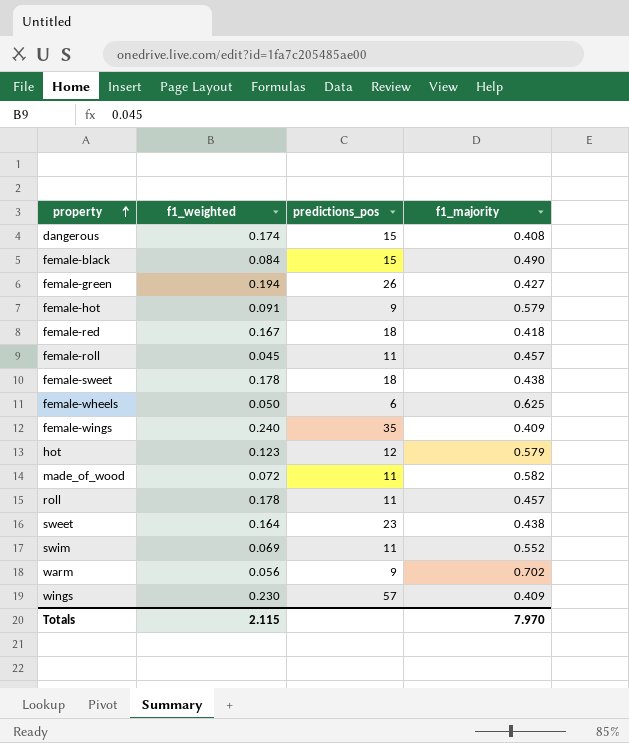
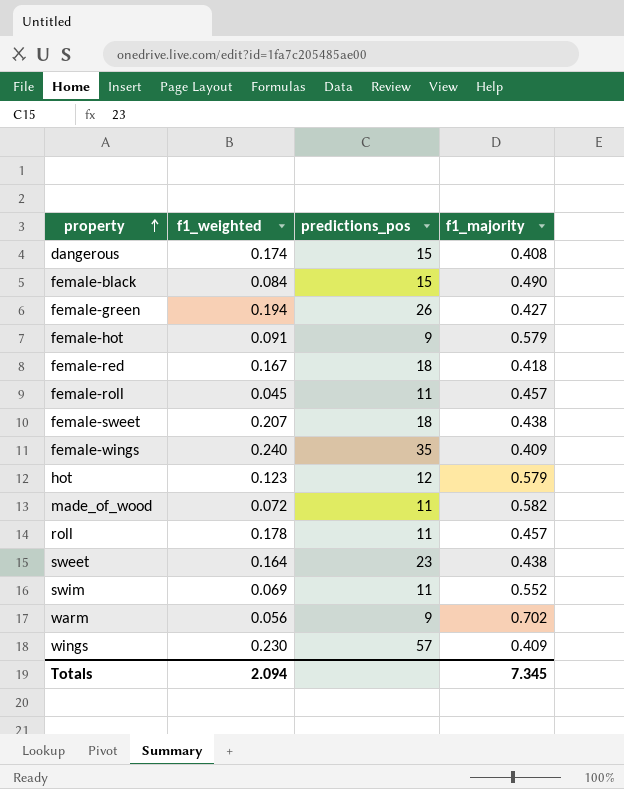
row female-wheels: 0.050 | 6 | 0.625 -> none
female-sweet | f1_weighted: 0.178 -> 0.207
Totals | f1_weighted: 2.115 -> 2.094
Totals | f1_majority: 7.970 -> 7.345

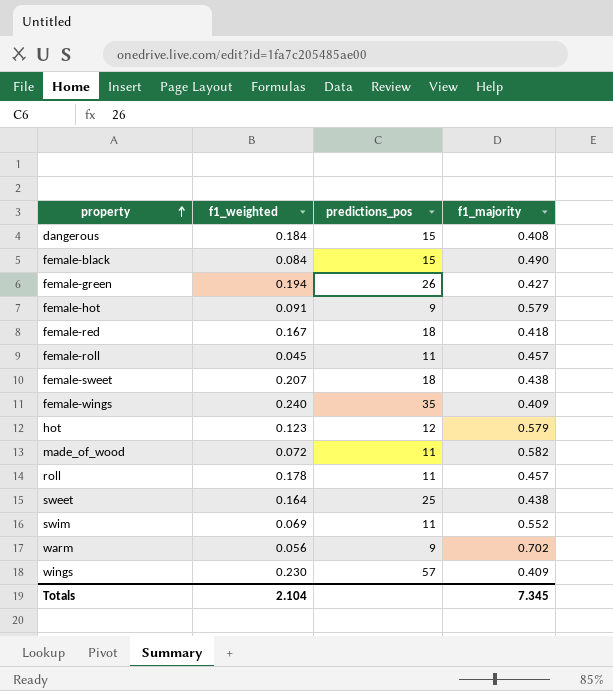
dangerous | f1_weighted: 0.174 -> 0.184
sweet | predictions_pos: 23 -> 25
Totals | f1_weighted: 2.094 -> 2.104

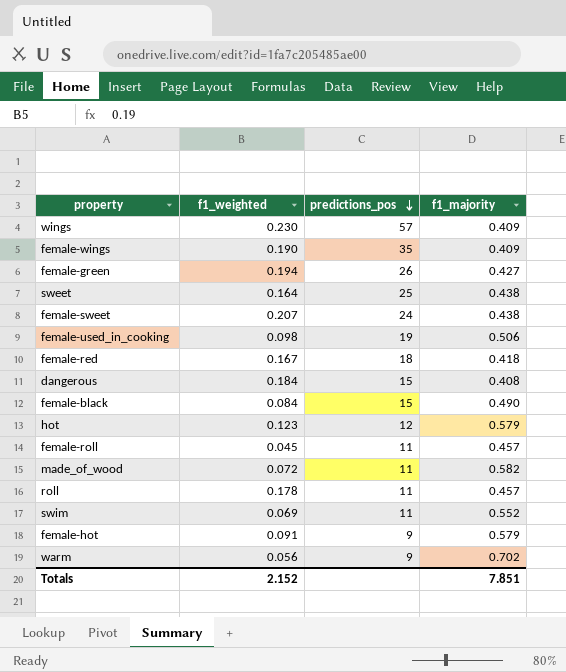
row order: property ascending -> predictions_pos descending
female-wings | f1_weighted: 0.240 -> 0.190
female-sweet | predictions_pos: 18 -> 24
row female-used_in_cooking: none -> 0.098 | 19 | 0.506
Totals | f1_weighted: 2.104 -> 2.152
Totals | f1_majority: 7.345 -> 7.851

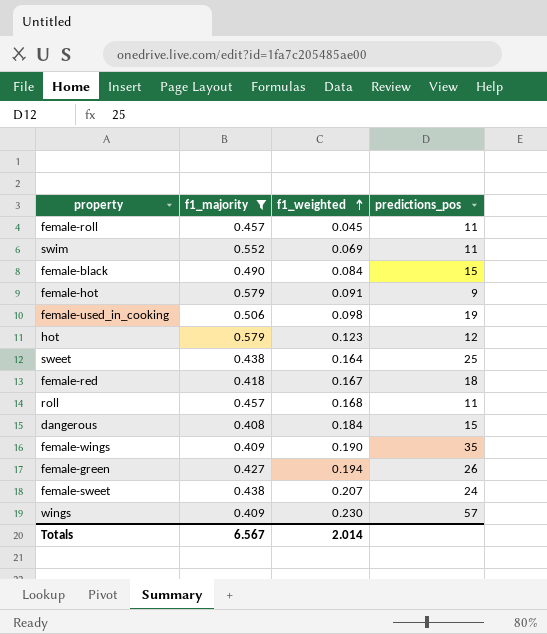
filter: none -> f1_majority <= 0.579
row order: predictions_pos descending -> f1_weighted ascending
column f1_majority | position: 4 -> 2
roll | f1_weighted: 0.178 -> 0.168
Totals | f1_majority: 7.851 -> 6.567
Totals | f1_weighted: 2.152 -> 2.014

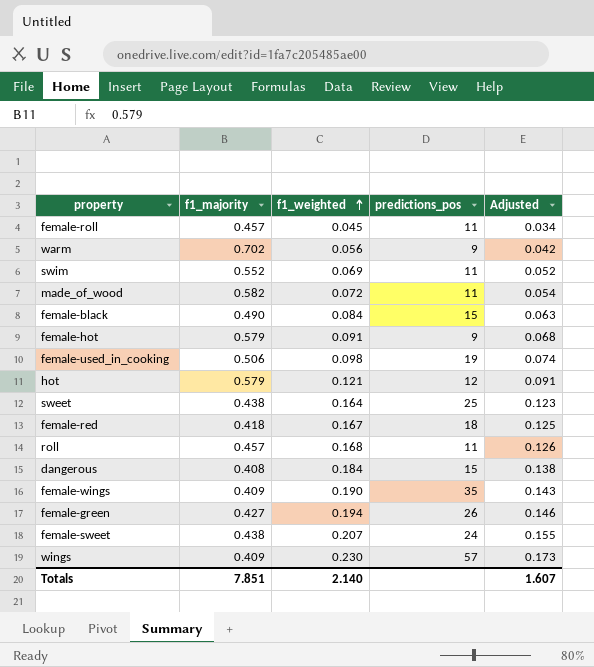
filter: f1_majority <= 0.579 -> none
column Adjusted | formula: none -> [f1_weighted] * 0.75
hot | f1_weighted: 0.123 -> 0.121
Totals | f1_majority: 6.567 -> 7.851
Totals | f1_weighted: 2.014 -> 2.140

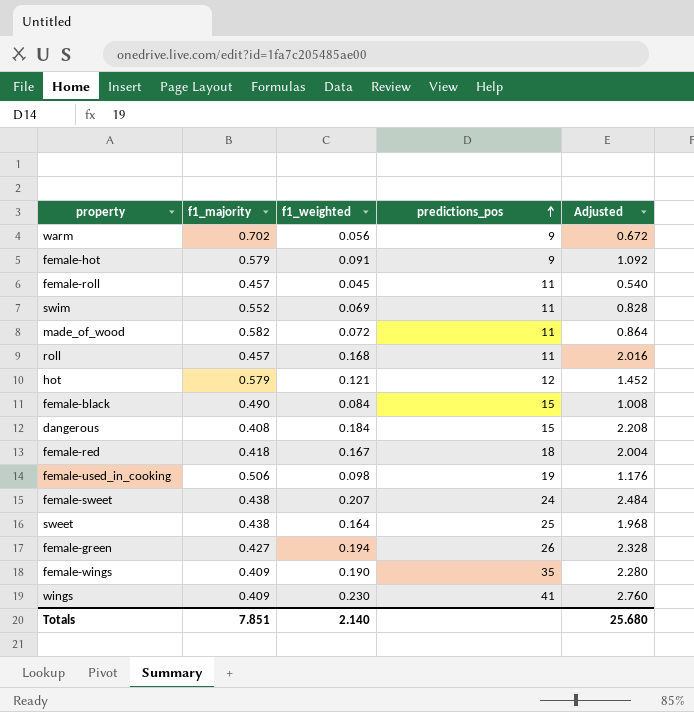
row order: f1_weighted ascending -> predictions_pos ascending
column Adjusted | formula: [f1_weighted] * 0.75 -> [f1_weighted] * 12
wings | predictions_pos: 57 -> 41
Totals | Adjusted: 1.607 -> 25.680

